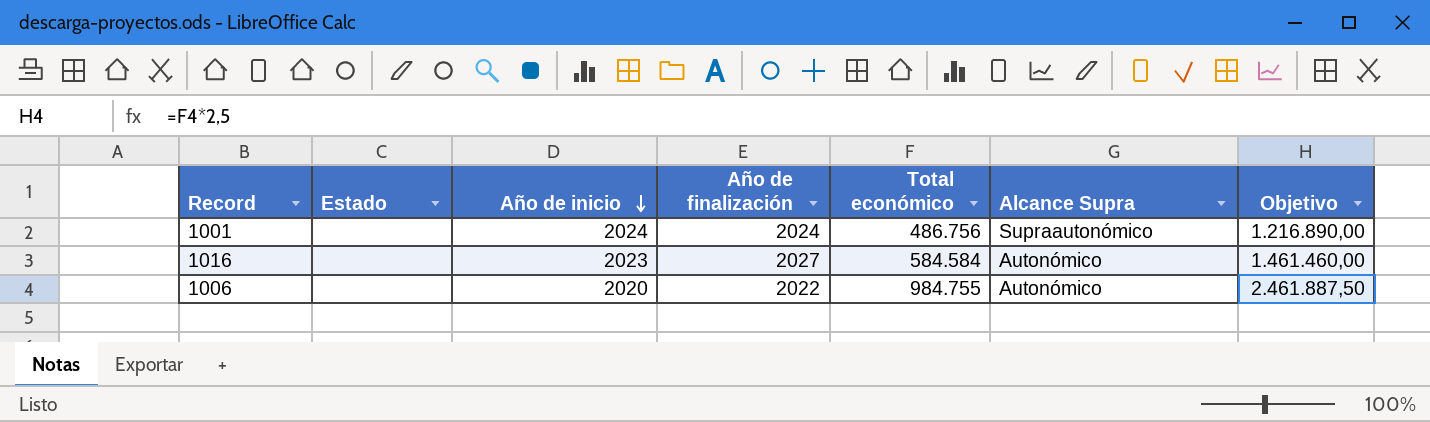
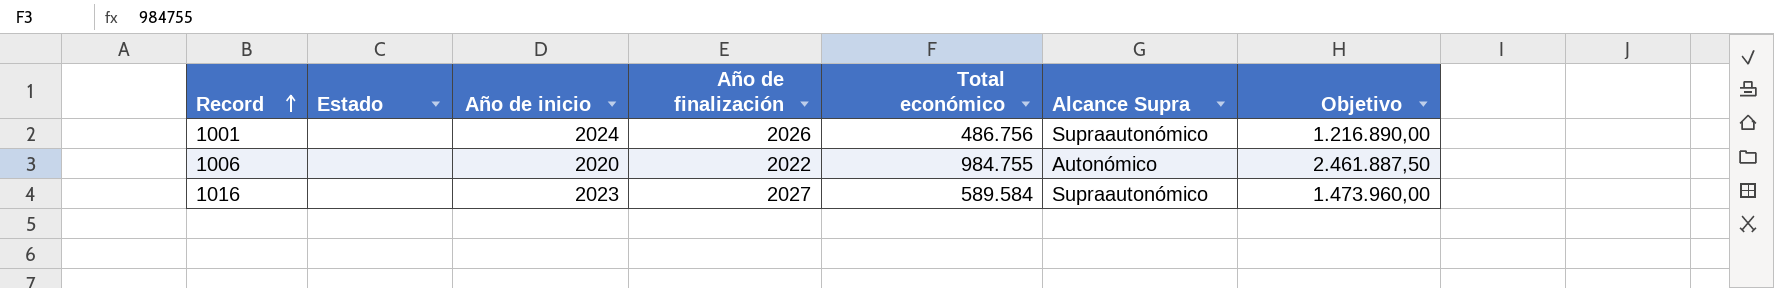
row order: Año de inicio descending -> Record ascending
1001 | Año de finalización: 2024 -> 2026
1016 | Total económico: 584.584 -> 589.584
1016 | Alcance Supra: Autonómico -> Supraautonómico
1016 | Objetivo: 1.461.460,00 -> 1.473.960,00

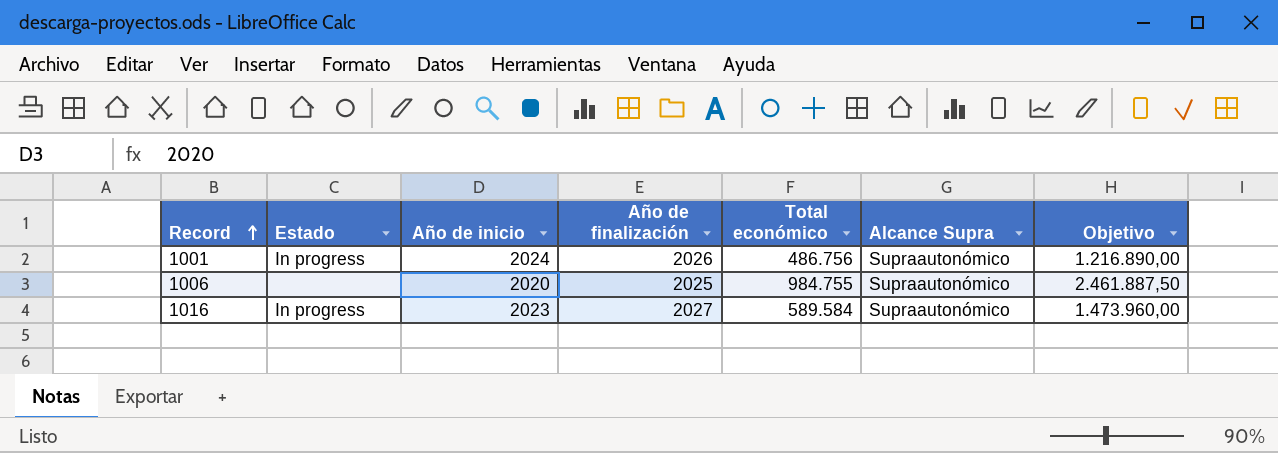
1001 | Estado: none -> In progress
1006 | Año de finalización: 2022 -> 2025
1006 | Alcance Supra: Autonómico -> Supraautonómico
1016 | Estado: none -> In progress

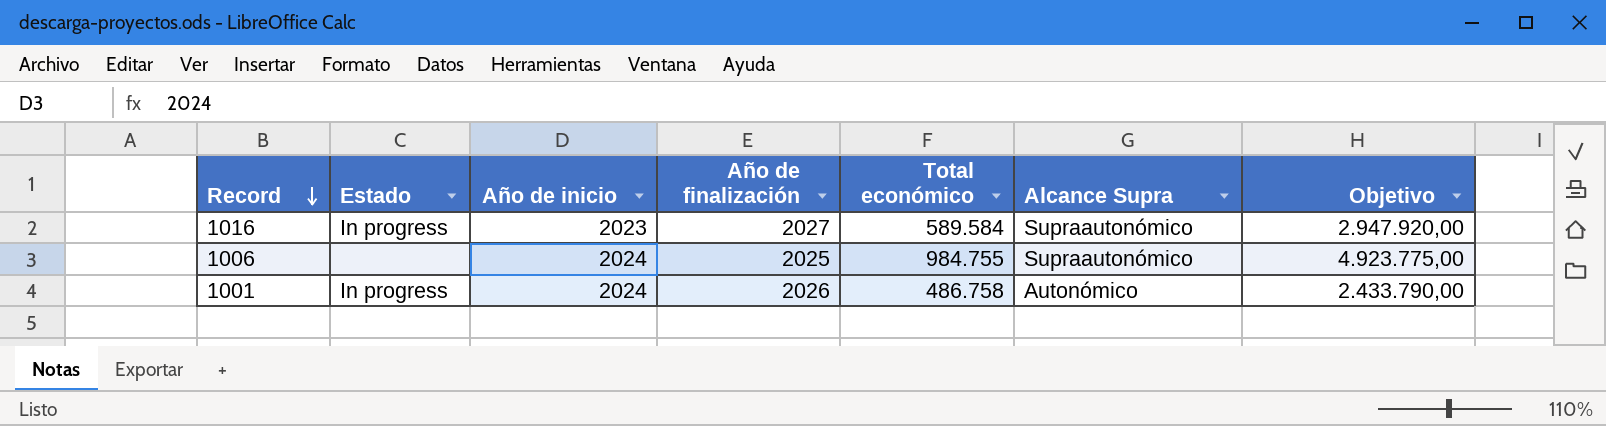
row order: Record ascending -> Record descending
column Objetivo | formula: [Total económico] * 2,5 -> [Total económico] * 5
1006 | Año de inicio: 2020 -> 2024
1001 | Total económico: 486.756 -> 486.758
1001 | Alcance Supra: Supraautonómico -> Autonómico

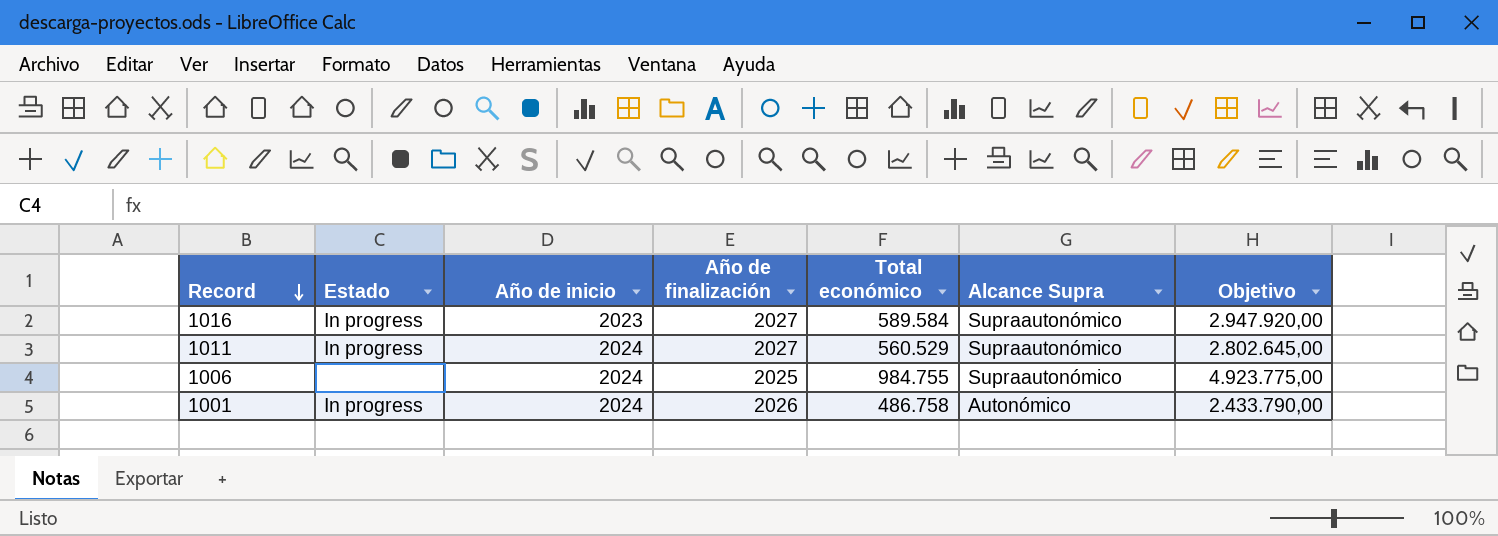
row 1011: none -> In progress | 2024 | 2027 | 560.529 | Supraautonómico | 2.802.645,00

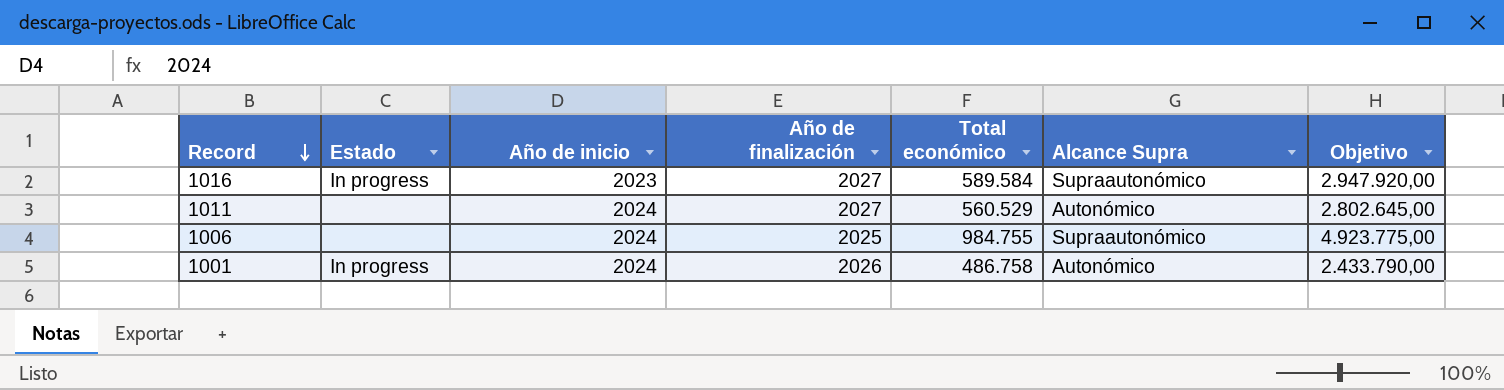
1011 | Estado: In progress -> none
1011 | Alcance Supra: Supraautonómico -> Autonómico

